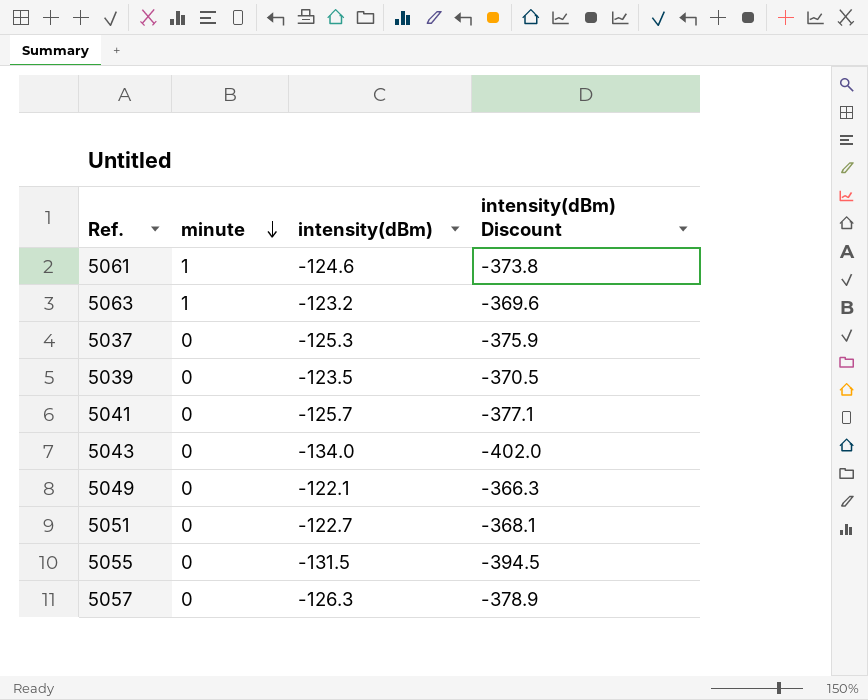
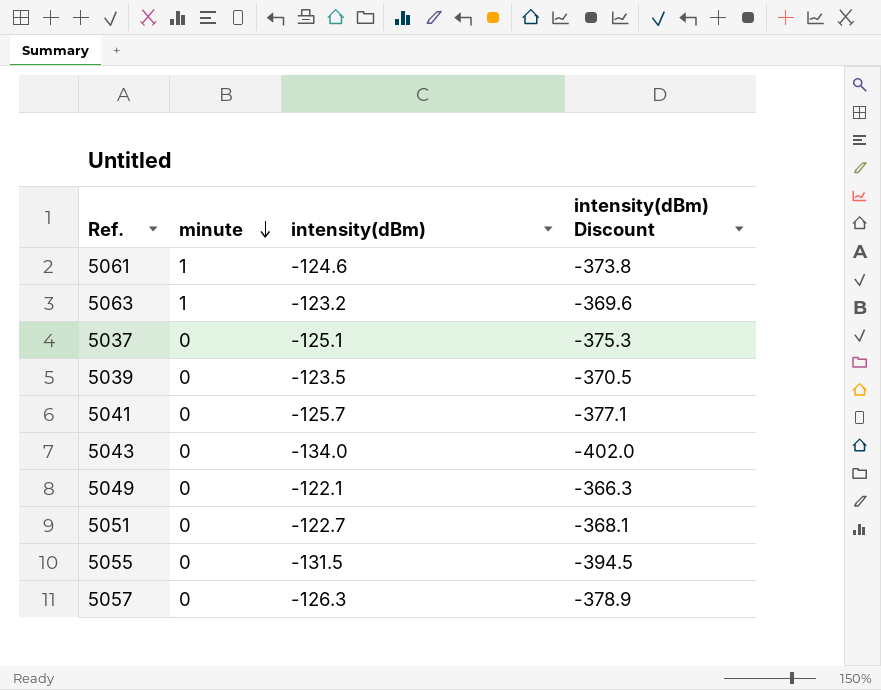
5037 | intensity(dBm): -125.3 -> -125.1
5037 | intensity(dBm) Discount: -375.9 -> -375.3

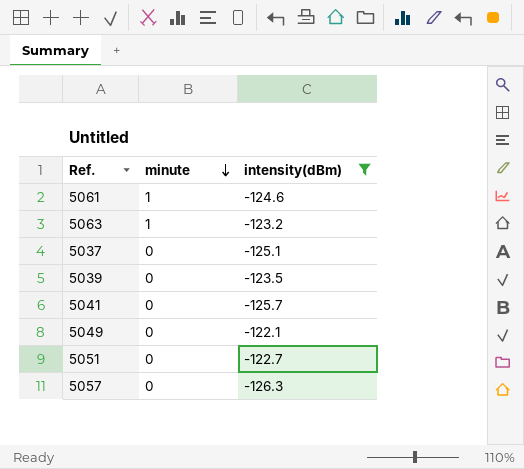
filter: none -> intensity(dBm) >= -126.3
column intensity(dBm) Discount | formula: [intensity(dBm)] * 3 -> none

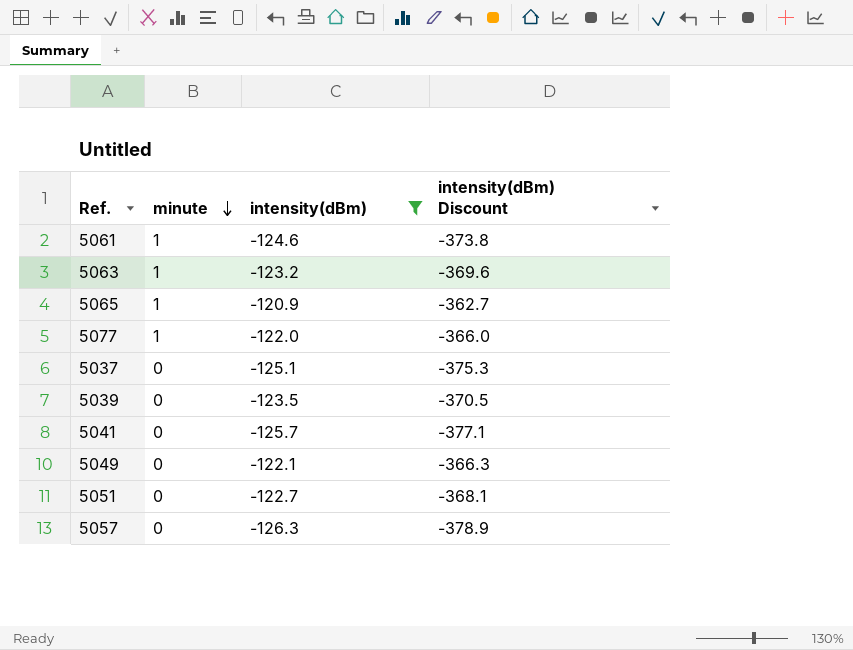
column intensity(dBm) Discount | formula: none -> [intensity(dBm)] * 3
row 5065: none -> 1 | -120.9 | -362.7
row 5077: none -> 1 | -122.0 | -366.0

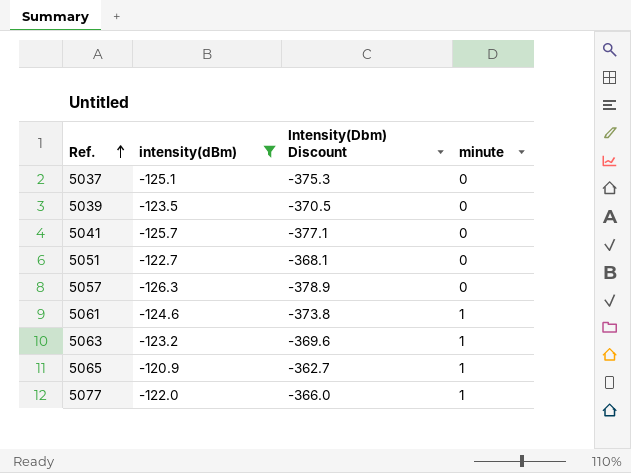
row order: minute descending -> Ref. ascending
column name: intensity(dBm) Discount -> Intensity(Dbm) Discount
column minute | position: 2 -> 4
row 5049: 0 | -122.1 | -366.3 -> none

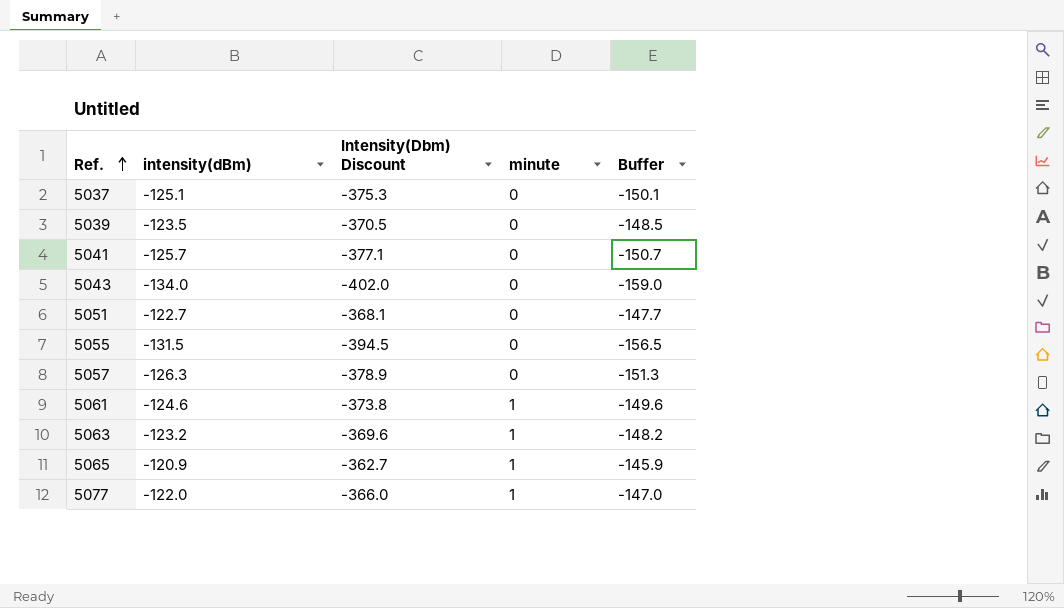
filter: intensity(dBm) >= -126.3 -> none
column Buffer | formula: none -> [intensity(dBm)] - 25

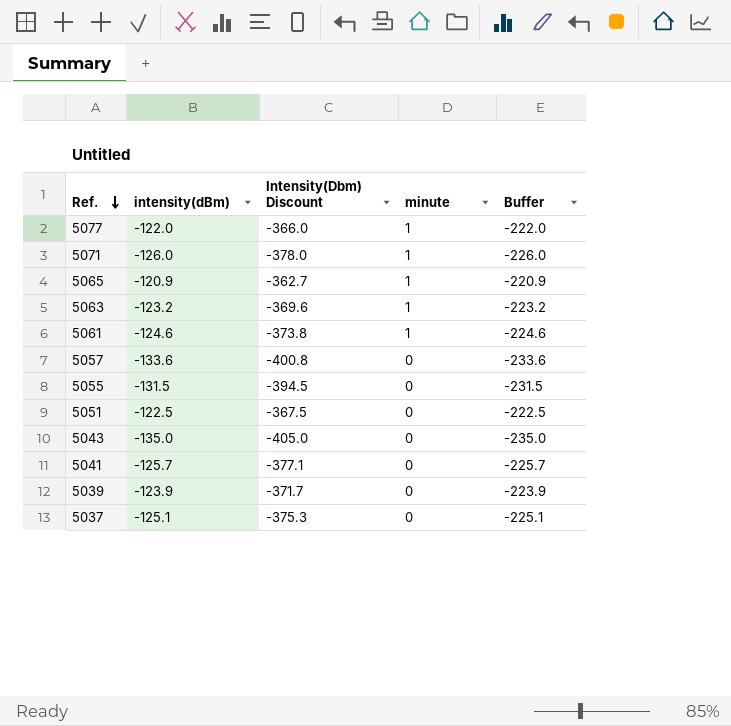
row order: Ref. ascending -> Ref. descending
column Buffer | formula: [intensity(dBm)] - 25 -> [intensity(dBm)] - 100
row 5071: none -> -126.0 | -378.0 | 1 | -226.0
5057 | intensity(dBm): -126.3 -> -133.6
5057 | Intensity(Dbm) Discount: -378.9 -> -400.8
5051 | intensity(dBm): -122.7 -> -122.5
5051 | Intensity(Dbm) Discount: -368.1 -> -367.5
5043 | intensity(dBm): -134.0 -> -135.0
5043 | Intensity(Dbm) Discount: -402.0 -> -405.0
5039 | intensity(dBm): -123.5 -> -123.9
5039 | Intensity(Dbm) Discount: -370.5 -> -371.7

